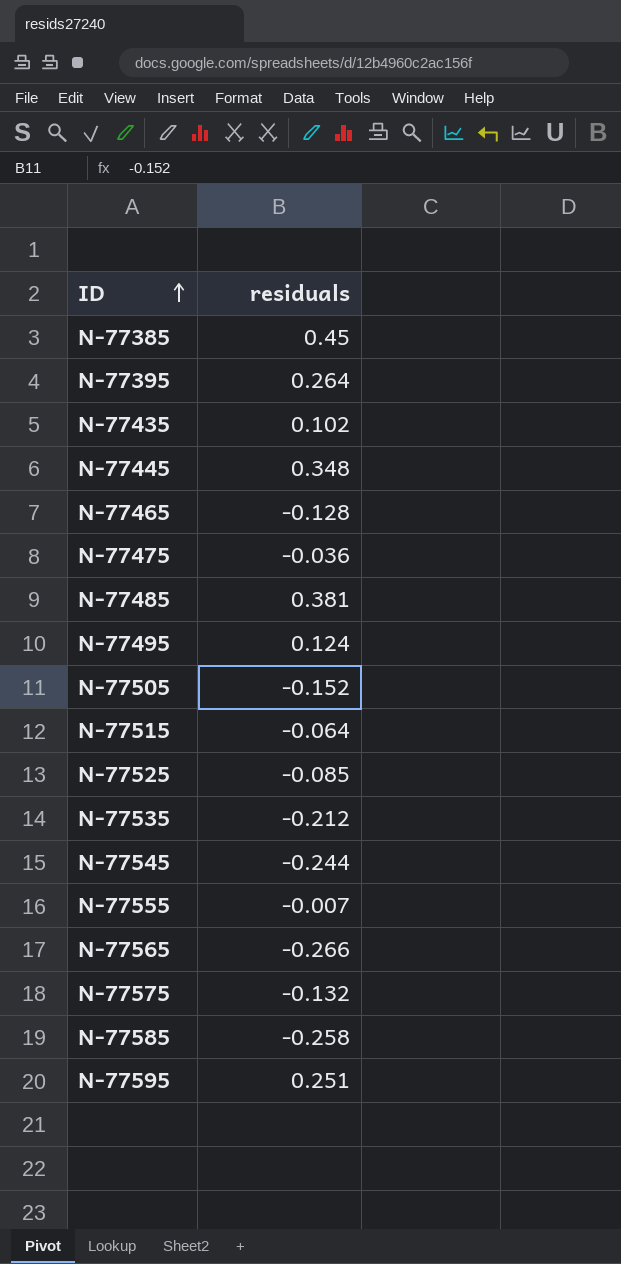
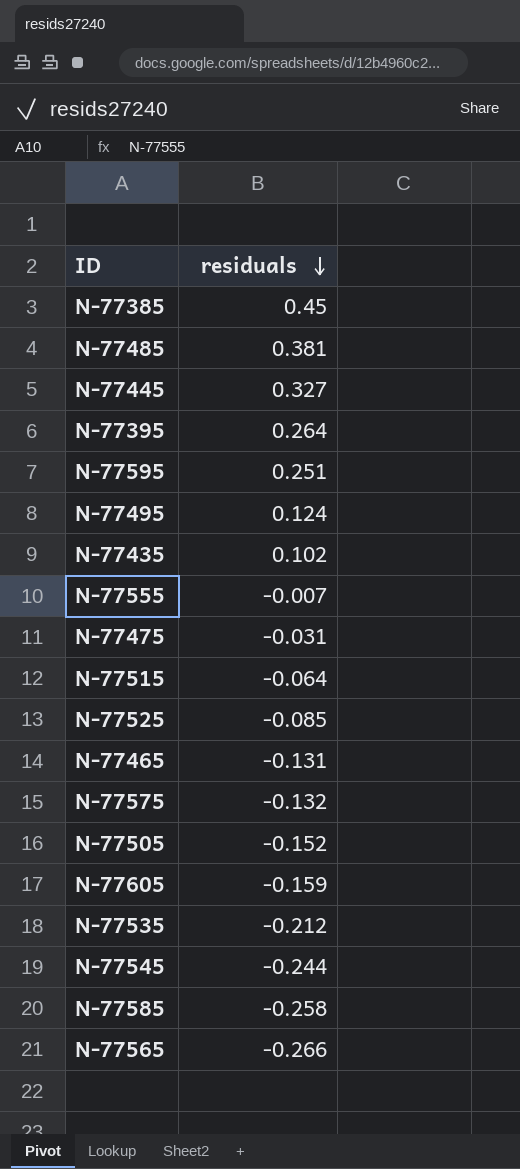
row order: ID ascending -> residuals descending
N-77445 | residuals: 0.348 -> 0.327
N-77475 | residuals: -0.036 -> -0.031
N-77465 | residuals: -0.128 -> -0.131
row N-77605: none -> -0.159

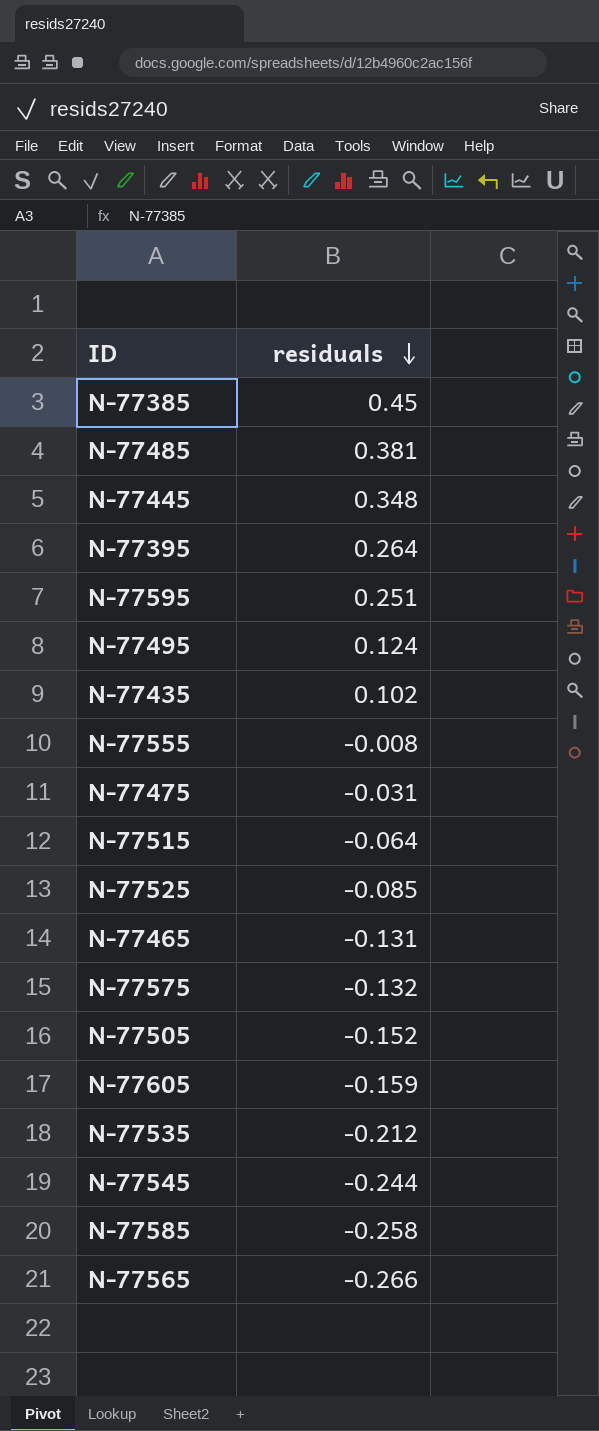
N-77445 | residuals: 0.327 -> 0.348
N-77555 | residuals: -0.007 -> -0.008

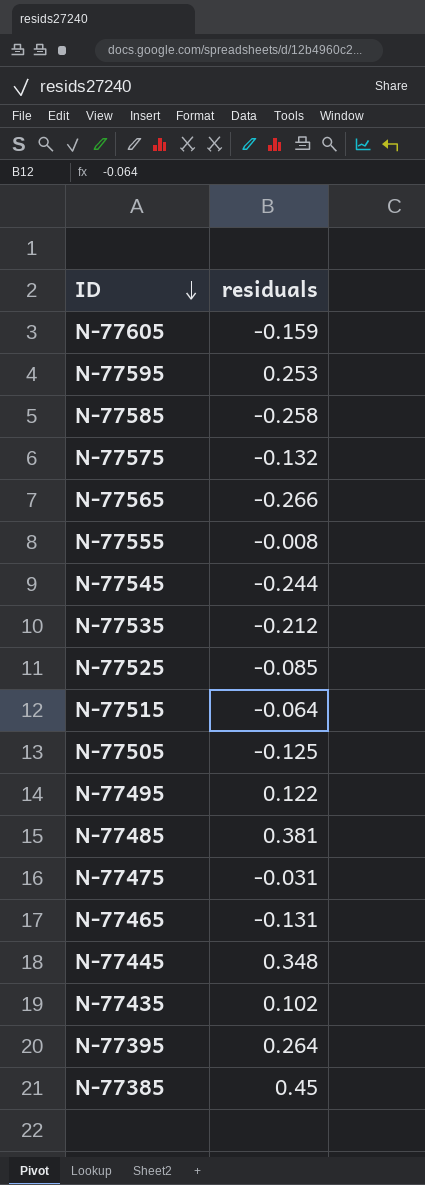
row order: residuals descending -> ID descending
N-77595 | residuals: 0.251 -> 0.253
N-77505 | residuals: -0.152 -> -0.125
N-77495 | residuals: 0.124 -> 0.122

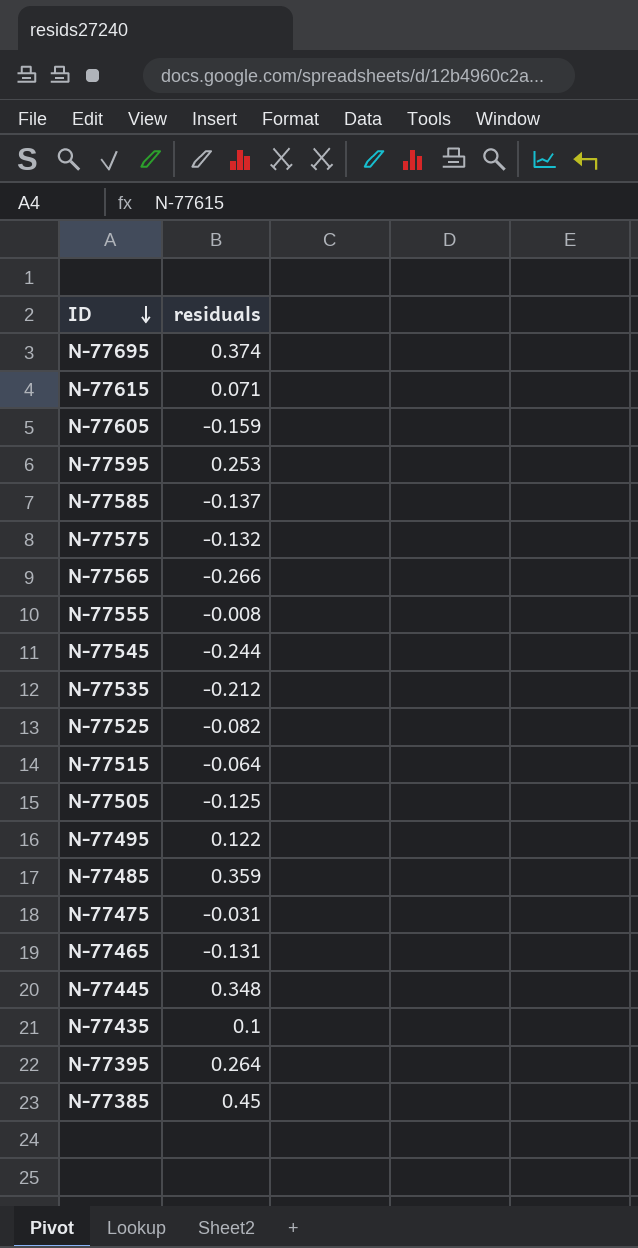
row N-77695: none -> 0.374
row N-77615: none -> 0.071
N-77585 | residuals: -0.258 -> -0.137
N-77525 | residuals: -0.085 -> -0.082
N-77485 | residuals: 0.381 -> 0.359
N-77435 | residuals: 0.102 -> 0.1

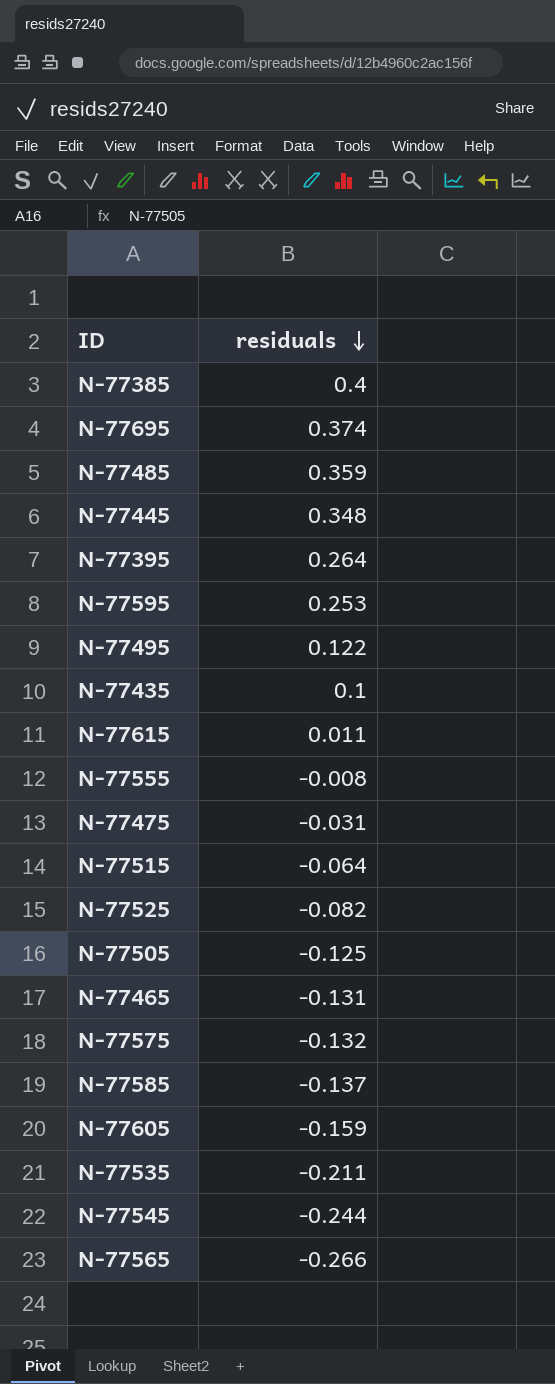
row order: ID descending -> residuals descending
N-77385 | residuals: 0.45 -> 0.4
N-77615 | residuals: 0.071 -> 0.011
N-77535 | residuals: -0.212 -> -0.211

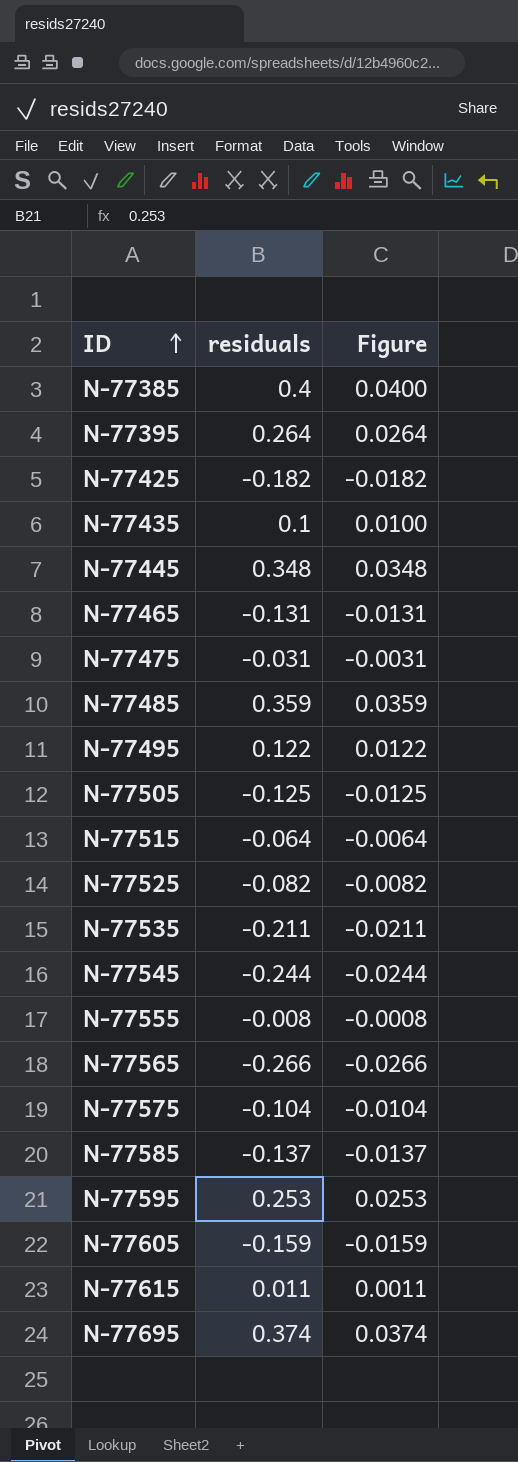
row order: residuals descending -> ID ascending
column Figure | formula: none -> [residuals] * 0.1
row N-77425: none -> -0.182 | -0.0182
N-77575 | residuals: -0.132 -> -0.104

